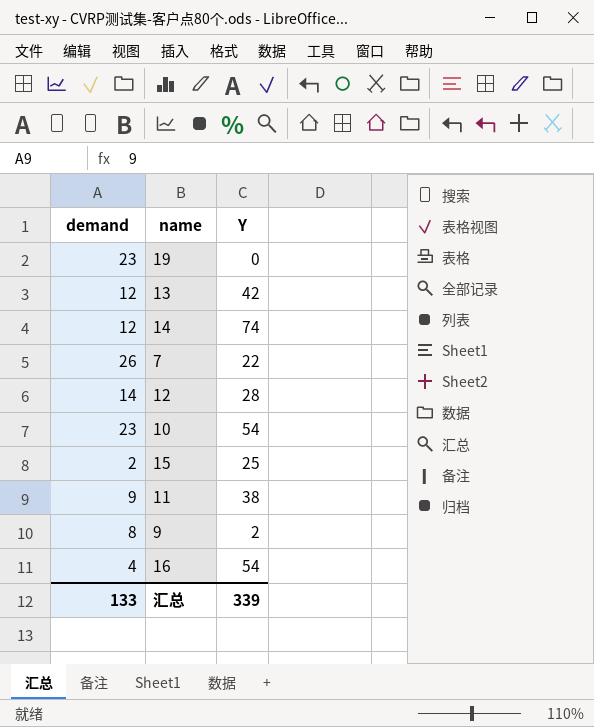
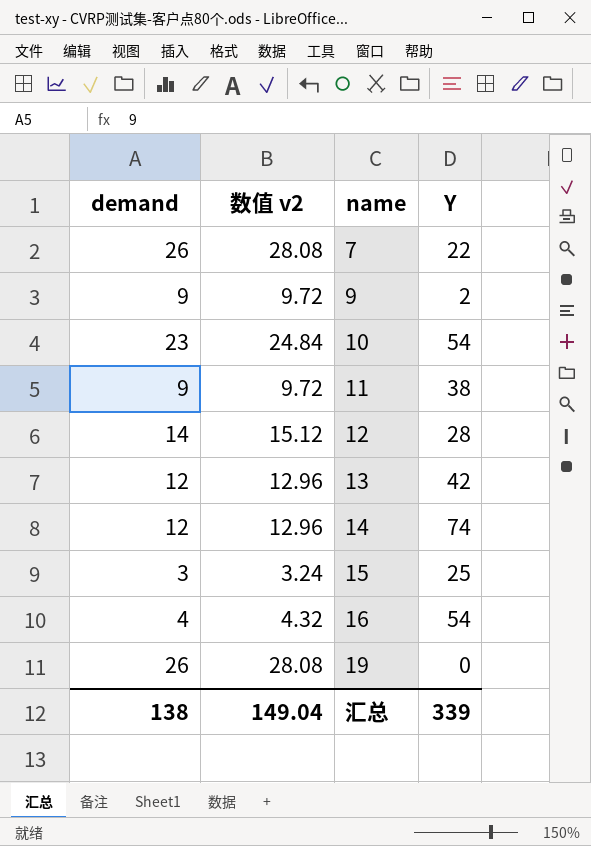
row order: none -> name ascending
column 数值 v2 | formula: none -> [demand] * 1.08
9 | demand: 8 -> 9
15 | demand: 2 -> 3
19 | demand: 23 -> 26
汇总 | demand: 133 -> 138

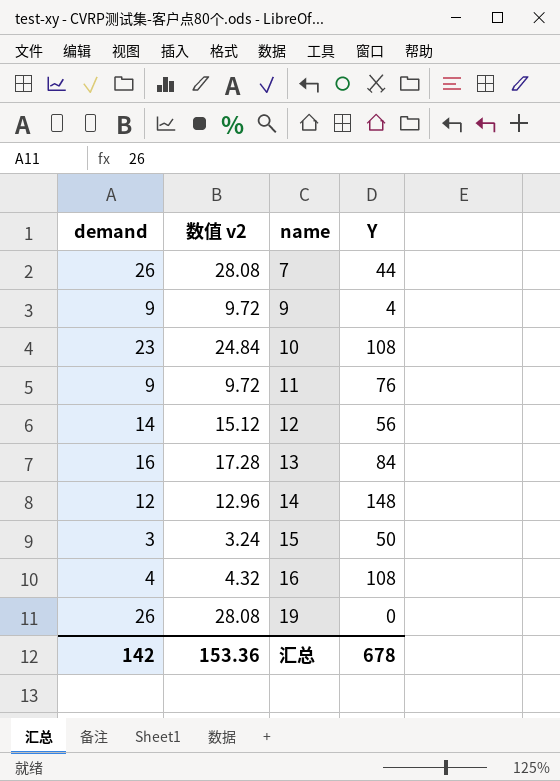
7 | Y: 22 -> 44
9 | Y: 2 -> 4
10 | Y: 54 -> 108
11 | Y: 38 -> 76
12 | Y: 28 -> 56
13 | demand: 12 -> 16
13 | 数值 v2: 12.96 -> 17.28
13 | Y: 42 -> 84
14 | Y: 74 -> 148
15 | Y: 25 -> 50
16 | Y: 54 -> 108
汇总 | demand: 138 -> 142
汇总 | 数值 v2: 149.04 -> 153.36
汇总 | Y: 339 -> 678

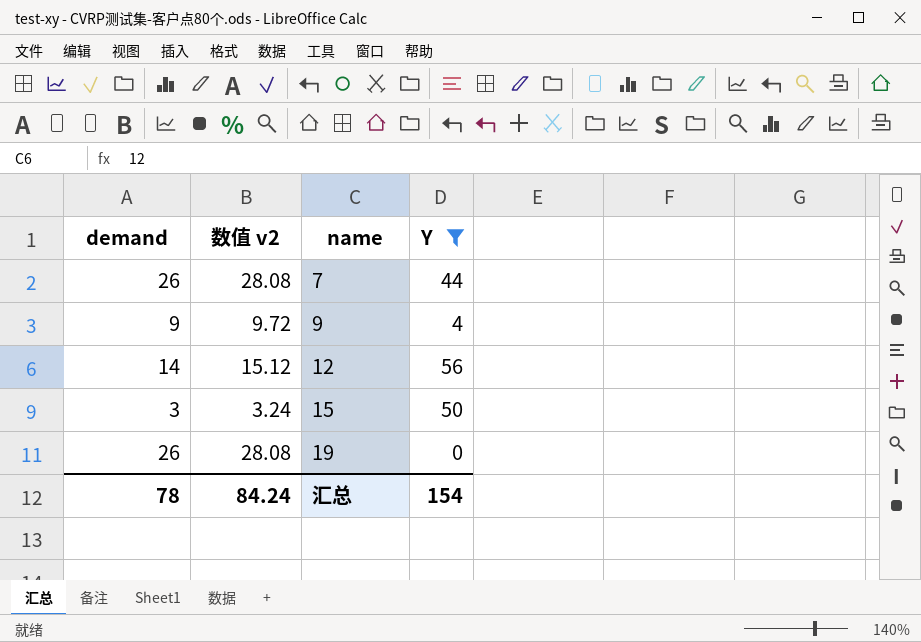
filter: none -> Y <= 56
汇总 | demand: 142 -> 78
汇总 | 数值 v2: 153.36 -> 84.24
汇总 | Y: 678 -> 154

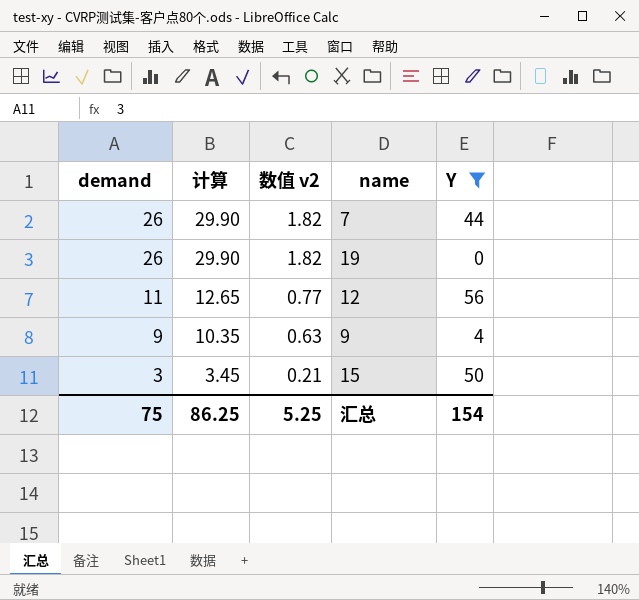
row order: name ascending -> demand descending
column 计算 | formula: none -> [demand] * 1.15
column 数值 v2 | formula: [demand] * 1.08 -> [demand] * 0.07
12 | demand: 14 -> 11
汇总 | demand: 78 -> 75
汇总 | 数值 v2: 84.24 -> 5.25

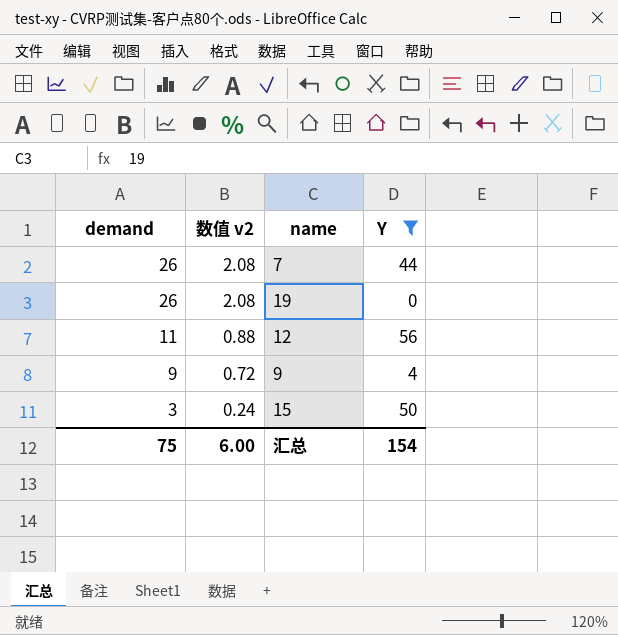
column 计算 | formula: [demand] * 1.15 -> none
column 数值 v2 | formula: [demand] * 0.07 -> [demand] * 0.08
汇总 | 数值 v2: 5.25 -> 6.00

